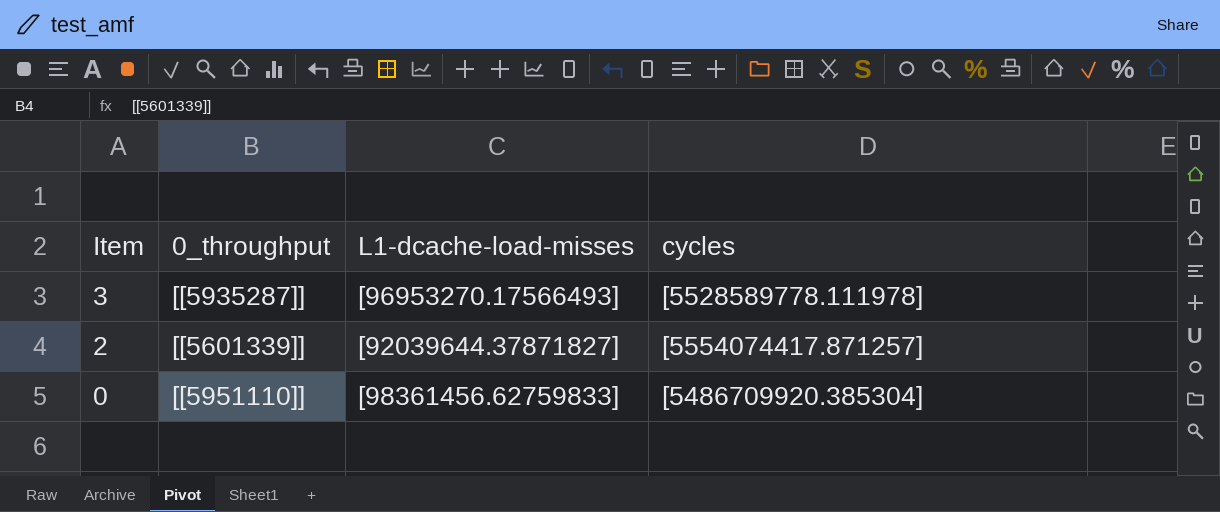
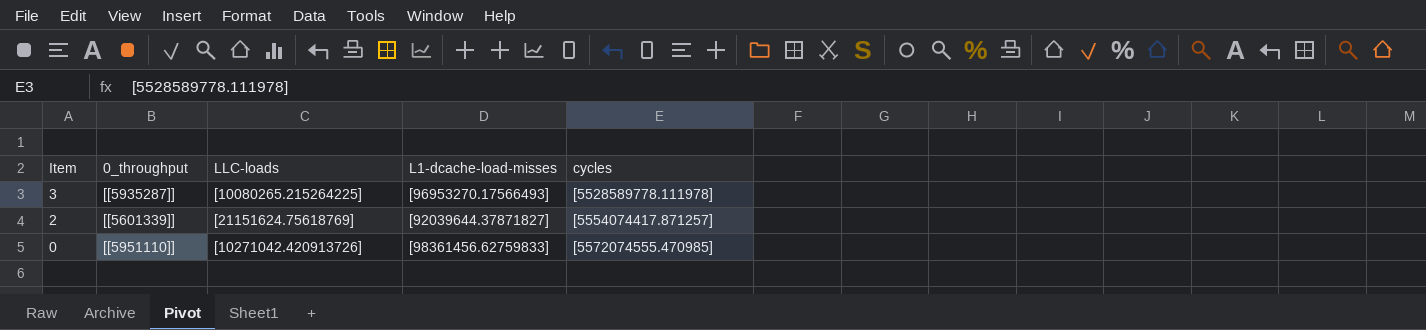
column LLC-loads | position: none -> 3
0 | cycles: [5486709920.385304] -> [5572074555.470985]

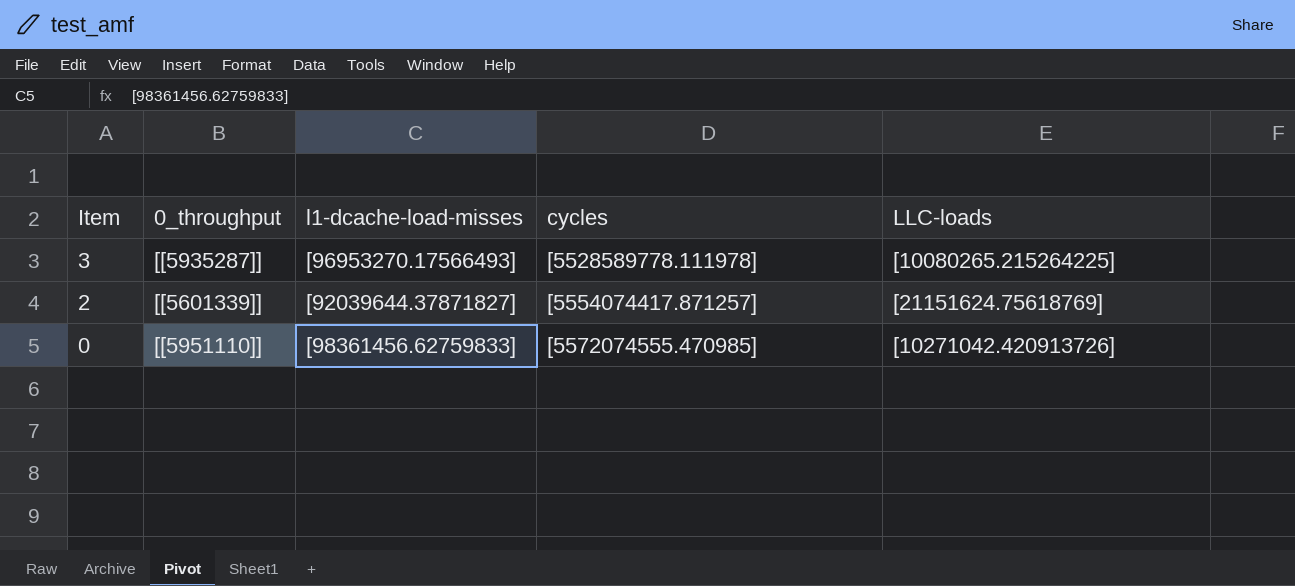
column name: L1-dcache-load-misses -> l1-dcache-load-misses
column LLC-loads | position: 3 -> 5

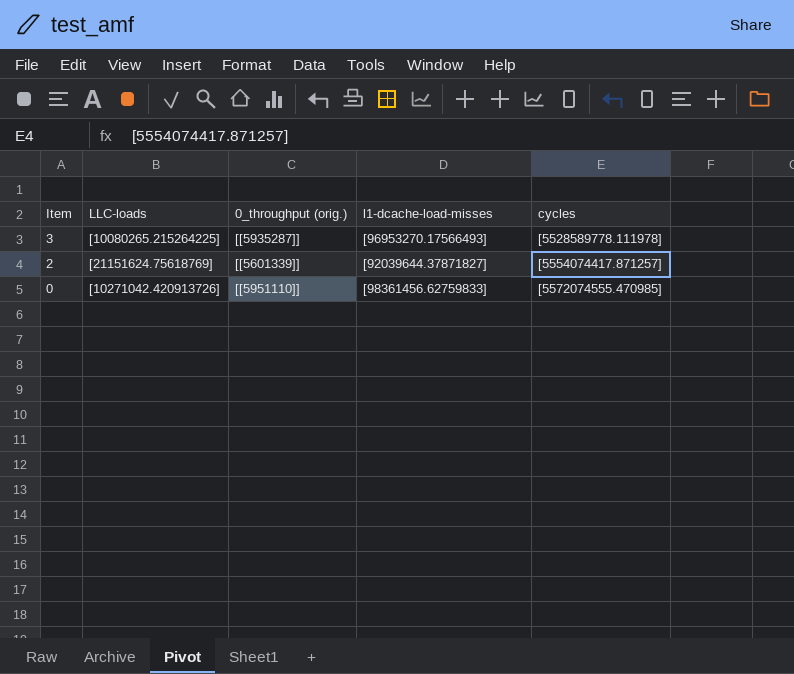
column LLC-loads | position: 5 -> 2
column name: 0_throughput -> 0_throughput (orig.)

